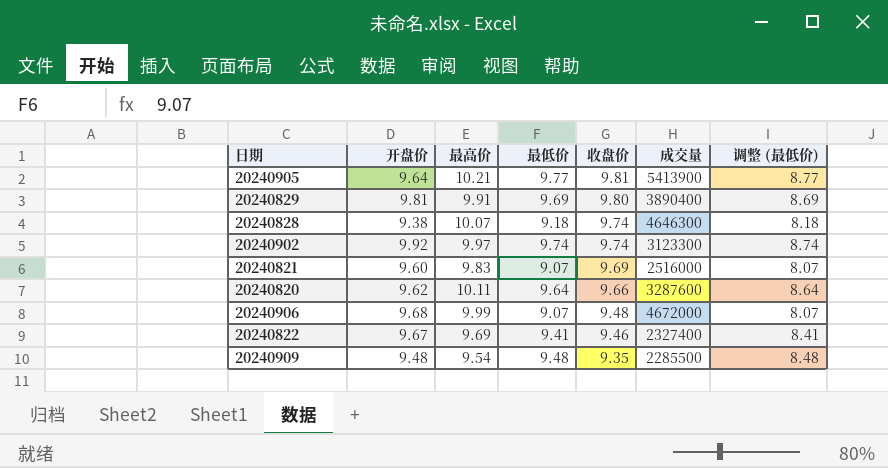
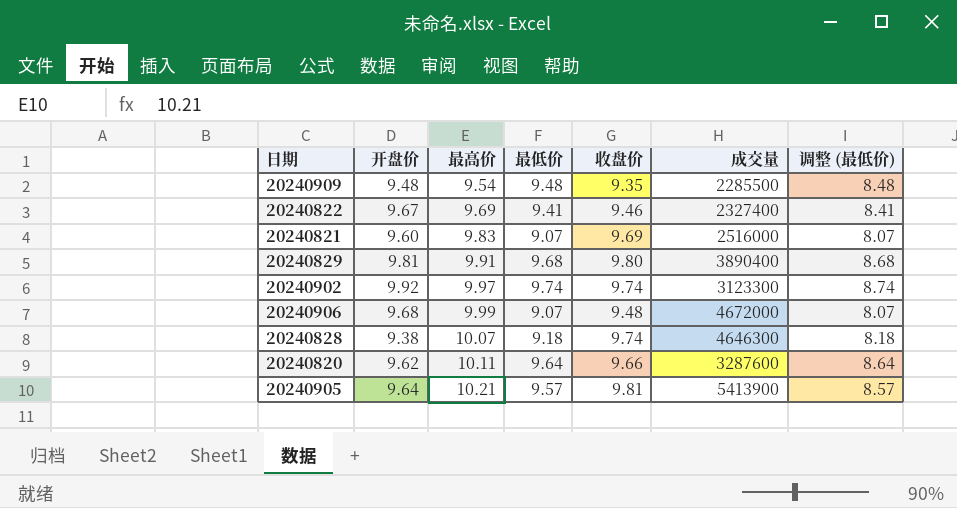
row order: 收盘价 descending -> 最高价 ascending
20240829 | 最低价: 9.69 -> 9.68
20240829 | 调整 (最低价): 8.69 -> 8.68
20240905 | 最低价: 9.77 -> 9.57
20240905 | 调整 (最低价): 8.77 -> 8.57

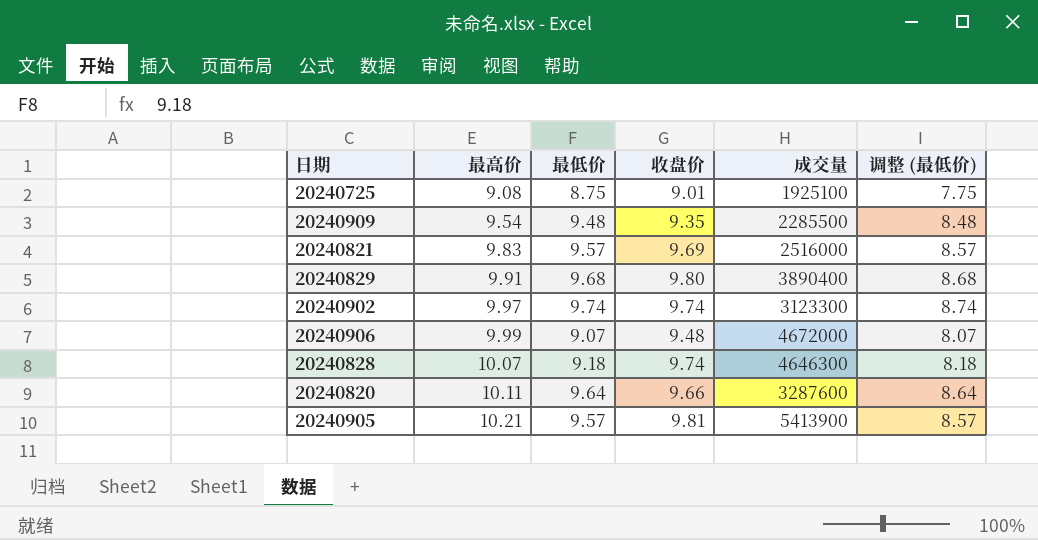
column 开盘价 | position: 2 -> none
row 20240822: 9.67 | 9.69 | 9.41 | 9.46 | 2327400 | 8.41 -> none
row 20240725: none -> 9.08 | 8.75 | 9.01 | 1925100 | 7.75
20240821 | 最低价: 9.07 -> 9.57
20240821 | 调整 (最低价): 8.07 -> 8.57

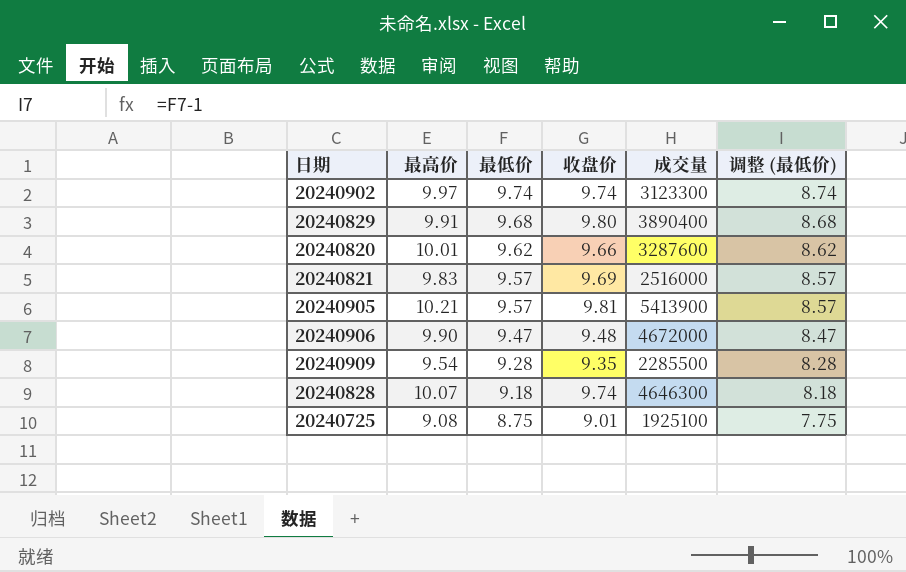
row order: 最高价 ascending -> 最低价 descending
20240820 | 最高价: 10.11 -> 10.01
20240820 | 最低价: 9.64 -> 9.62
20240820 | 调整 (最低价): 8.64 -> 8.62
20240906 | 最高价: 9.99 -> 9.90
20240906 | 最低价: 9.07 -> 9.47
20240906 | 调整 (最低价): 8.07 -> 8.47
20240909 | 最低价: 9.48 -> 9.28
20240909 | 调整 (最低价): 8.48 -> 8.28

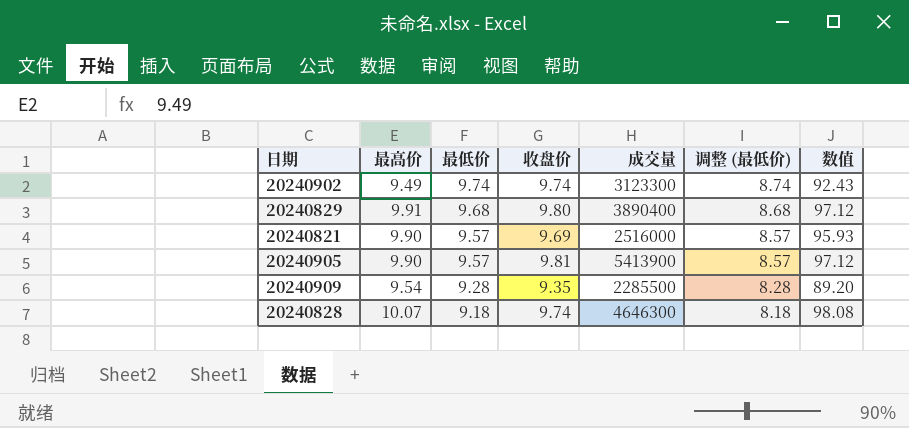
column 数值 | formula: none -> [最高价] * [收盘价]
row 20240820: 10.01 | 9.62 | 9.66 | 3287600 | 8.62 -> none
row 20240906: 9.90 | 9.47 | 9.48 | 4672000 | 8.47 -> none
row 20240725: 9.08 | 8.75 | 9.01 | 1925100 | 7.75 -> none
20240902 | 最高价: 9.97 -> 9.49
20240821 | 最高价: 9.83 -> 9.90
20240905 | 最高价: 10.21 -> 9.90

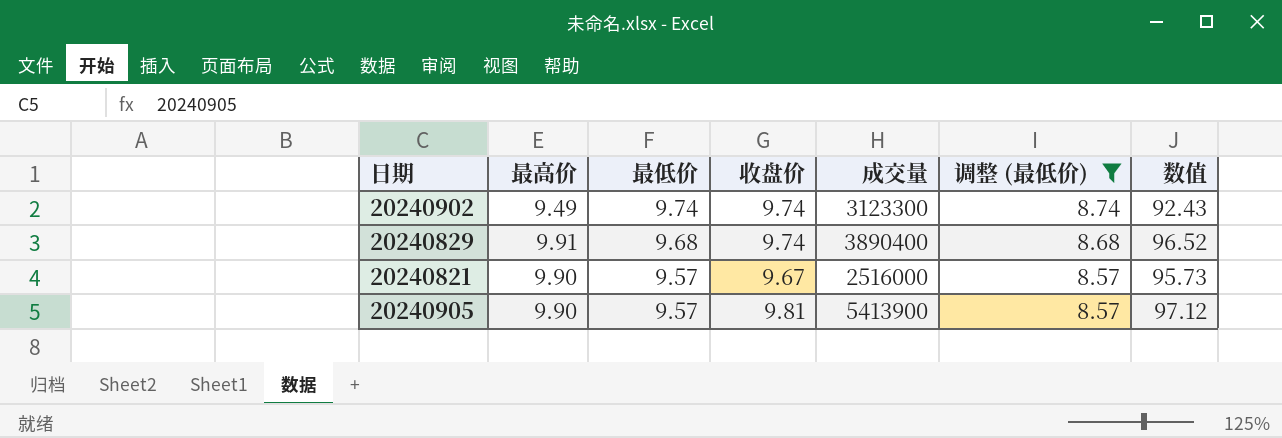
filter: none -> 调整 (最低价) >= 8.57
20240829 | 收盘价: 9.80 -> 9.74
20240829 | 数值: 97.12 -> 96.52
20240821 | 收盘价: 9.69 -> 9.67
20240821 | 数值: 95.93 -> 95.73

